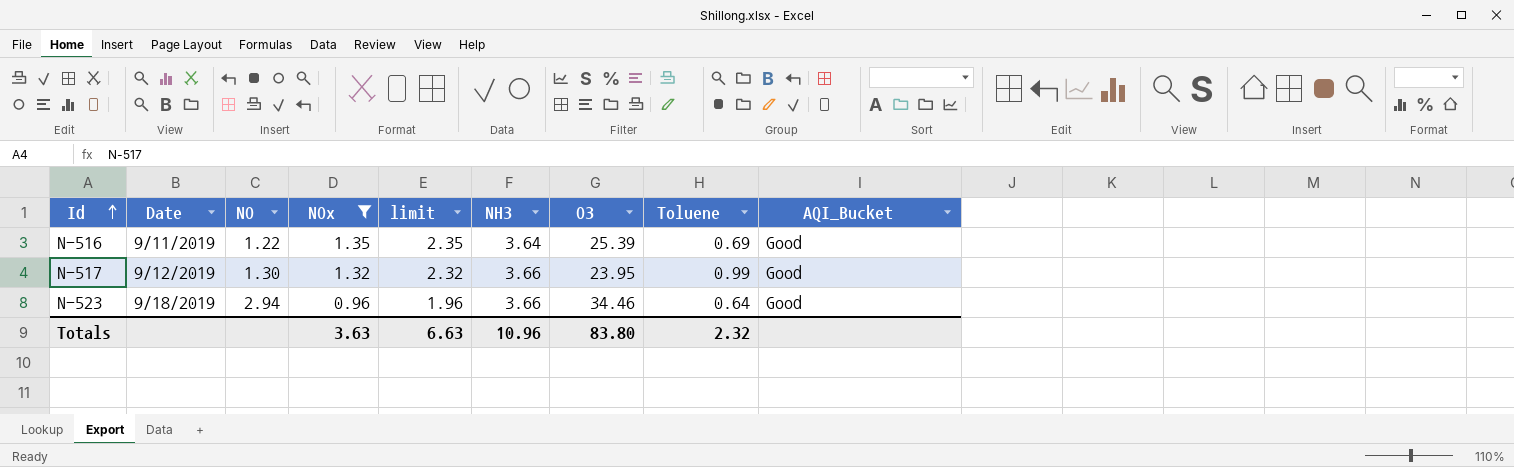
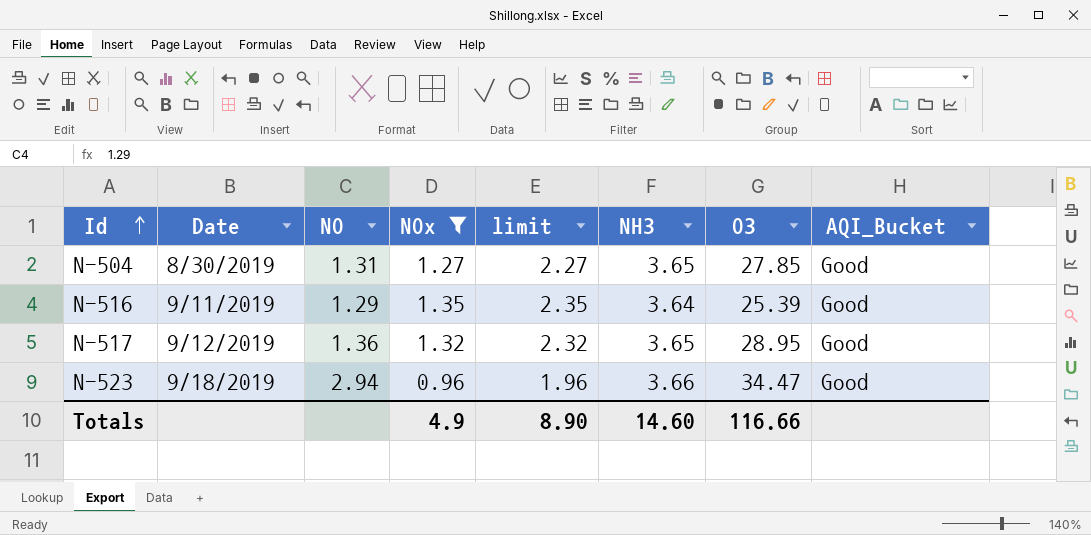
column Toluene | position: 8 -> none
row N-504: none -> 8/30/2019 | 1.31 | 1.27 | 2.27 | 3.65 | 27.85 | Good
N-516 | NO: 1.22 -> 1.29
N-517 | NO: 1.30 -> 1.36
N-517 | NH3: 3.66 -> 3.65
N-517 | O3: 23.95 -> 28.95
N-523 | O3: 34.46 -> 34.47
Totals | NOx: 3.63 -> 4.9
Totals | limit: 6.63 -> 8.90
Totals | NH3: 10.96 -> 14.60
Totals | O3: 83.80 -> 116.66

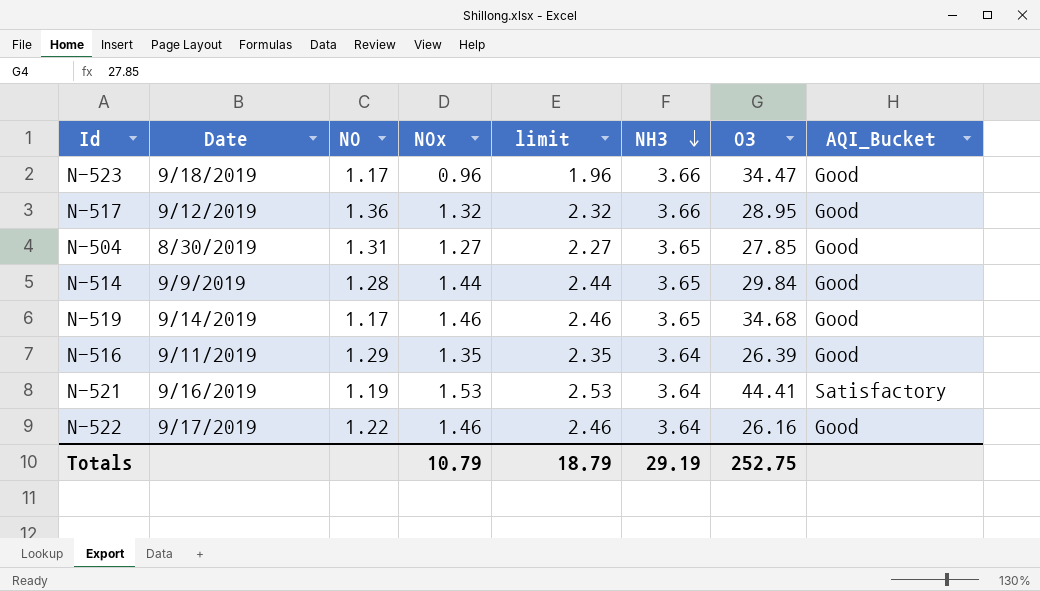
filter: NOx <= 1.35 -> none
row order: Id ascending -> NH3 descending
N-523 | NO: 2.94 -> 1.17
N-517 | NH3: 3.65 -> 3.66
N-516 | O3: 25.39 -> 26.39
Totals | NOx: 4.9 -> 10.79
Totals | limit: 8.90 -> 18.79
Totals | NH3: 14.60 -> 29.19
Totals | O3: 116.66 -> 252.75

